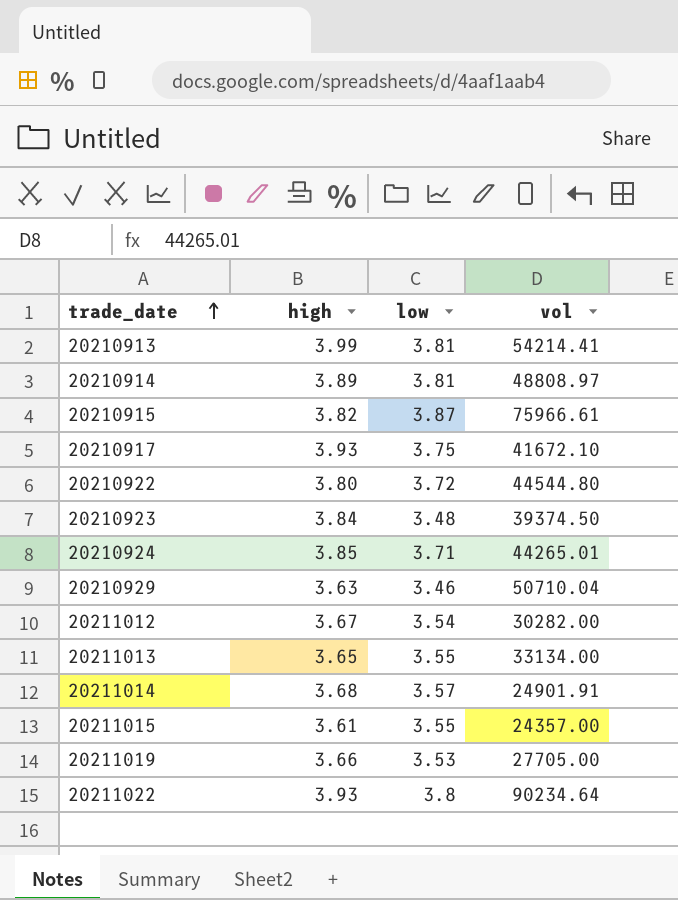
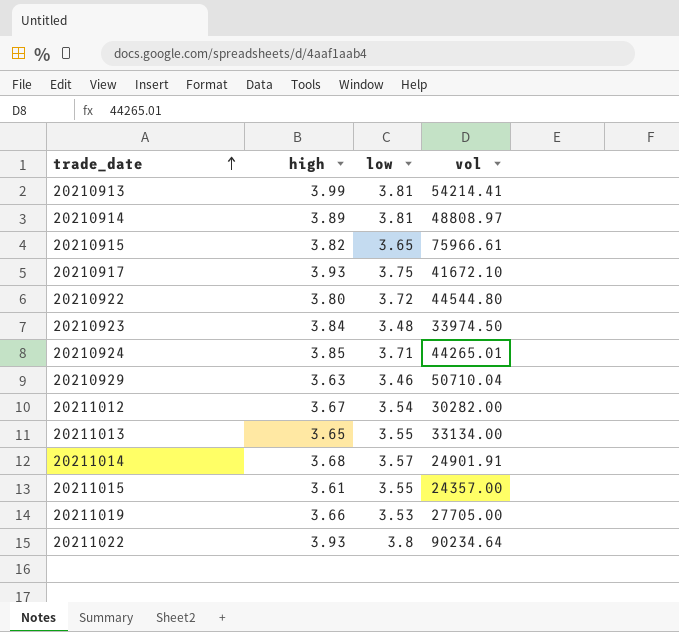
20210915 | low: 3.87 -> 3.65
20210923 | vol: 39374.50 -> 33974.50

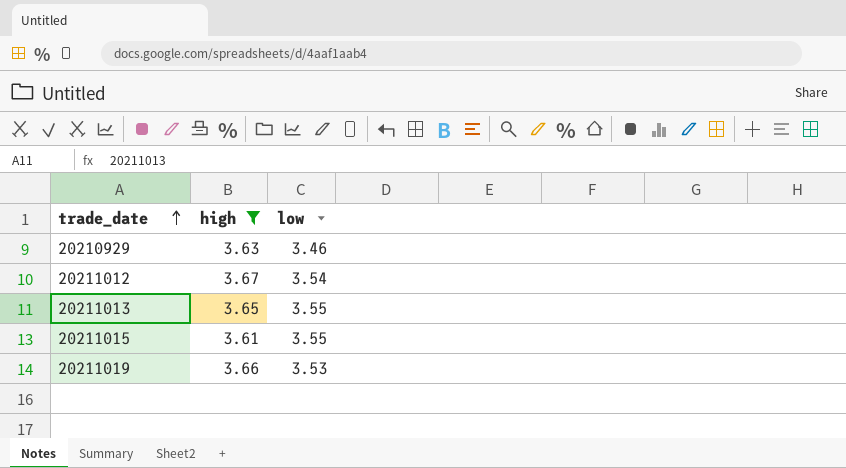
filter: none -> high <= 3.67
column vol | position: 4 -> none

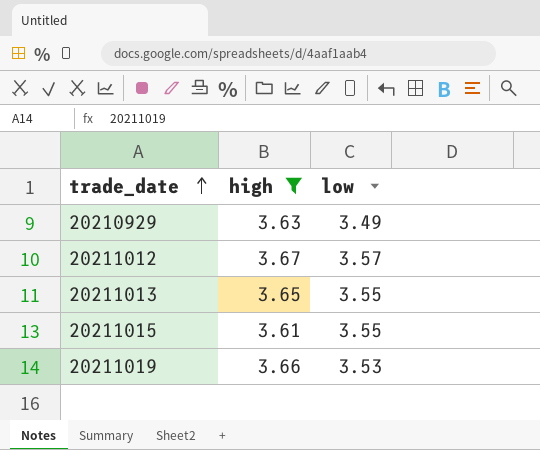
20210929 | low: 3.46 -> 3.49
20211012 | low: 3.54 -> 3.57

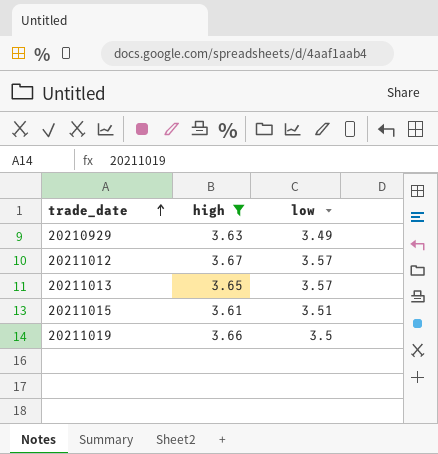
20211013 | low: 3.55 -> 3.57
20211015 | low: 3.55 -> 3.51
20211019 | low: 3.53 -> 3.5

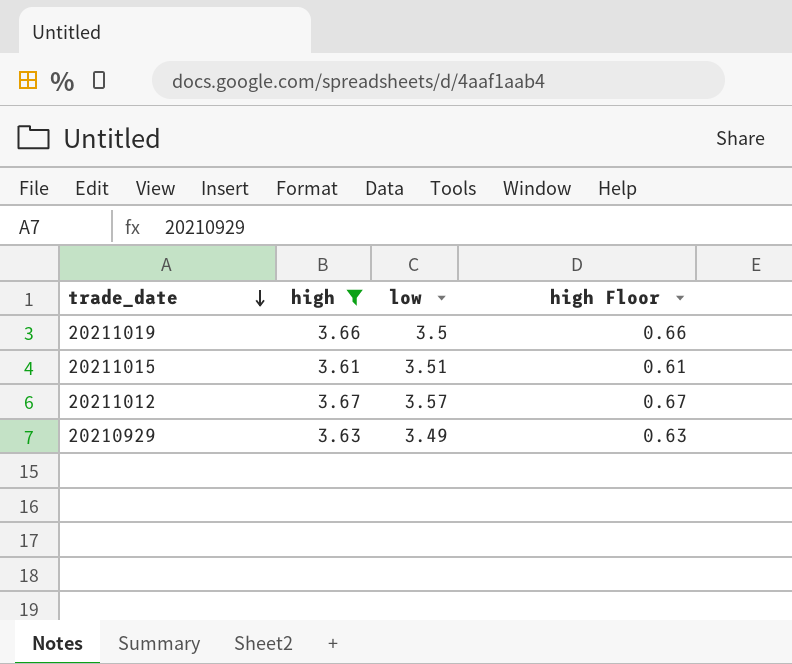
row order: trade_date ascending -> trade_date descending
column high Floor | formula: none -> [high] - 3
row 20211013: 3.65 | 3.57 -> none

